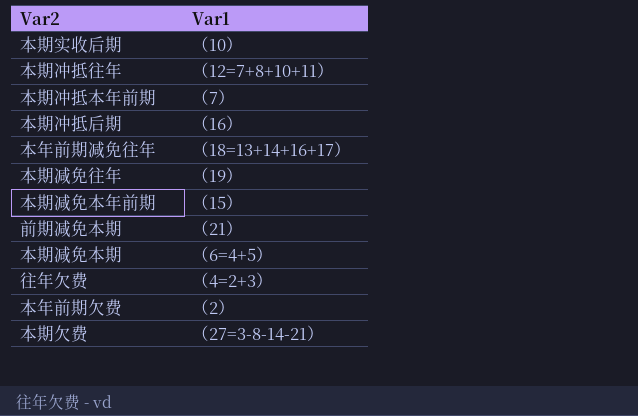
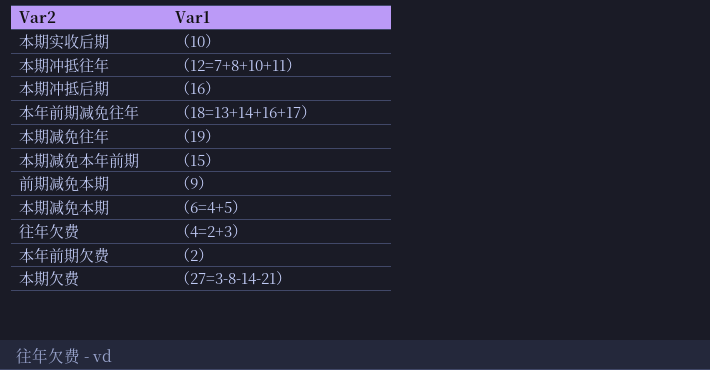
row 本期冲抵本年前期: （7） -> none
前期减免本期 | Var1: （21） -> （9）

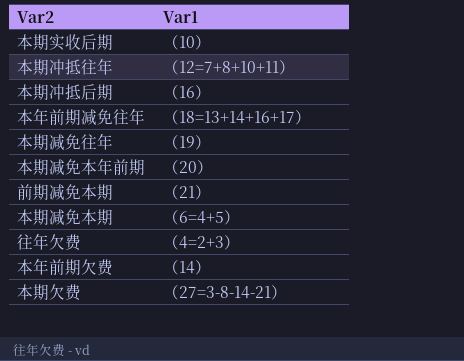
本期减免本年前期 | Var1: （15） -> （20）
前期减免本期 | Var1: （9） -> （21）
本年前期欠费 | Var1: （2） -> （14）

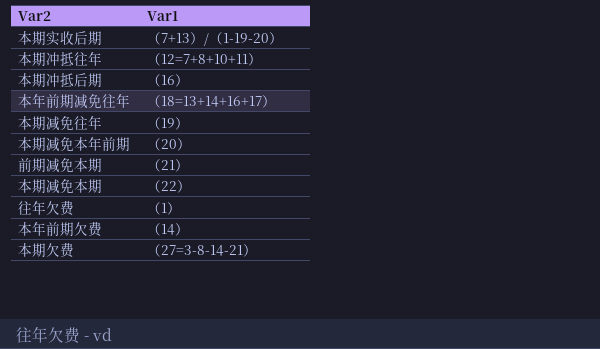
本期实收后期 | Var1: （10） -> （7+13）/（1-19-20）
本期减免本期 | Var1: （6=4+5） -> （22）
往年欠费 | Var1: （4=2+3） -> （1）

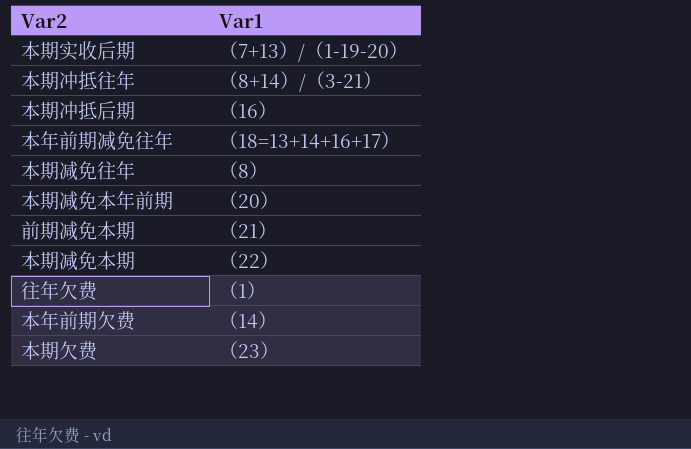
本期冲抵往年 | Var1: （12=7+8+10+11） -> （8+14）/（3-21）
本期减免往年 | Var1: （19） -> （8）
本期欠费 | Var1: （27=3-8-14-21） -> （23）

